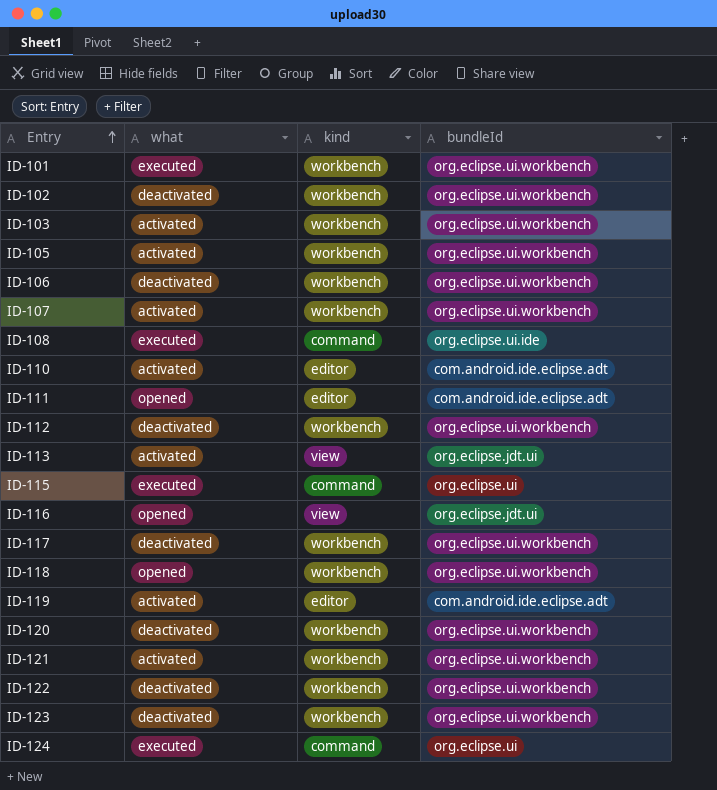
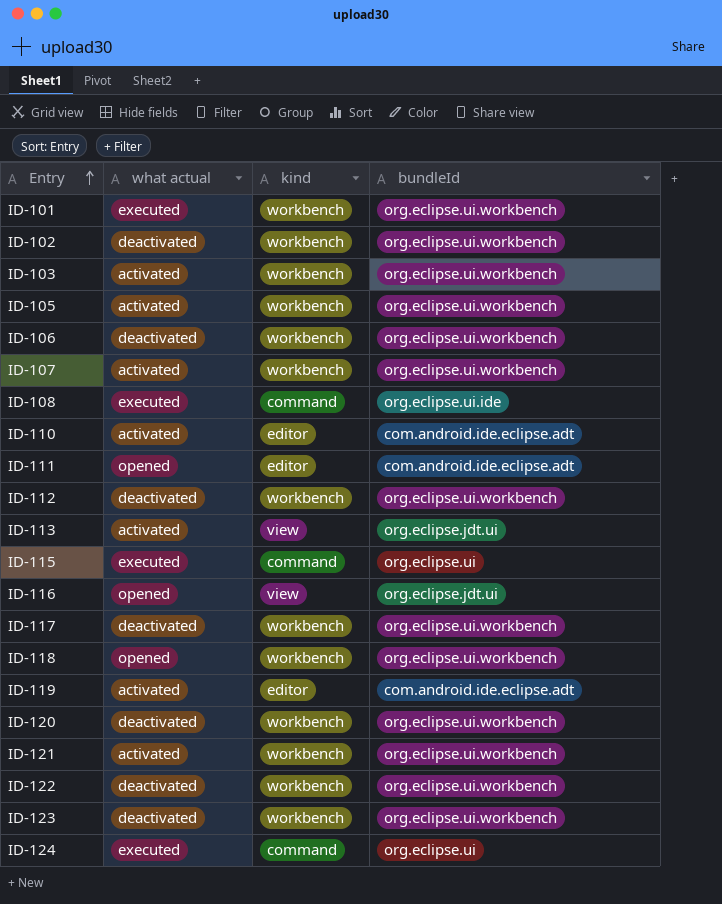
column name: what -> what actual

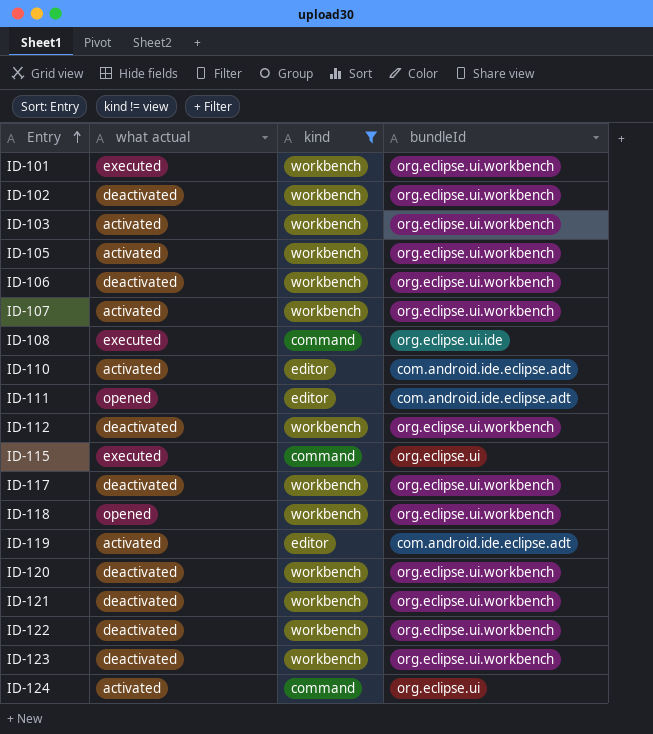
filter: none -> kind != view
ID-121 | what actual: activated -> deactivated
ID-124 | what actual: executed -> activated

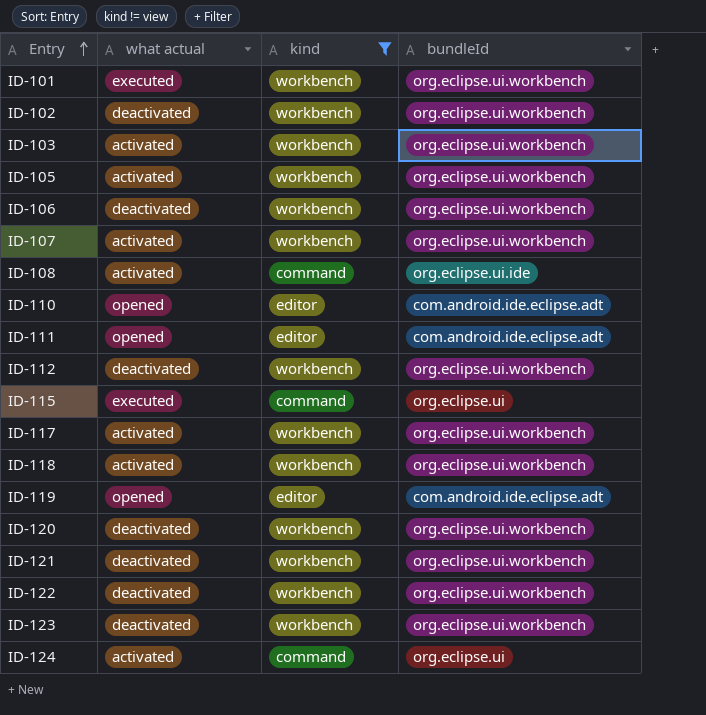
ID-108 | what actual: executed -> activated
ID-110 | what actual: activated -> opened
ID-117 | what actual: deactivated -> activated
ID-118 | what actual: opened -> activated
ID-119 | what actual: activated -> opened

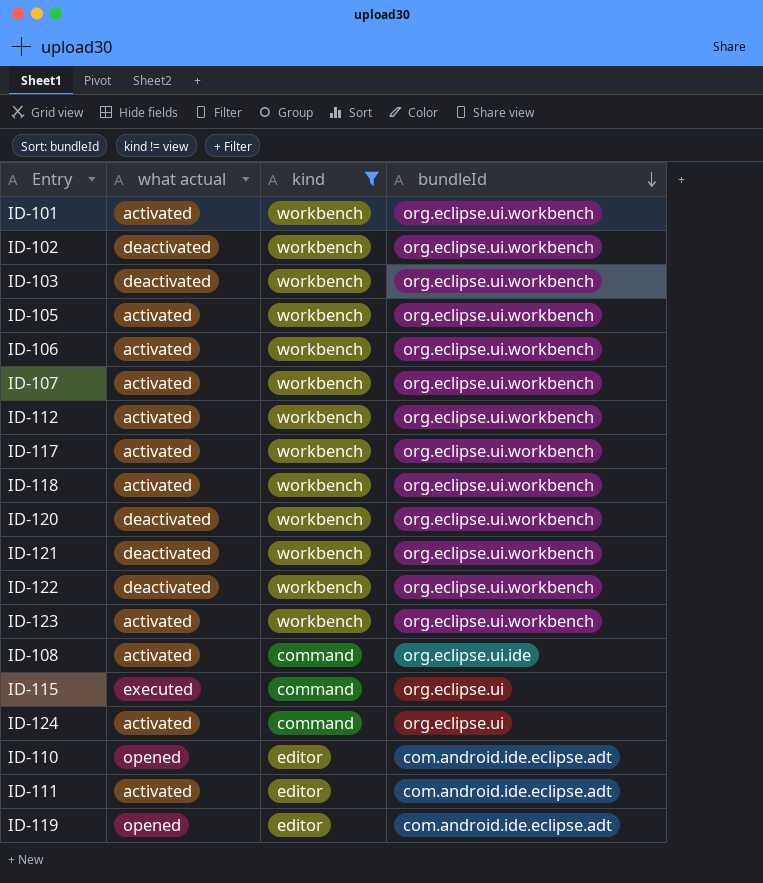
row order: Entry ascending -> bundleId descending
ID-101 | what actual: executed -> activated
ID-103 | what actual: activated -> deactivated
ID-106 | what actual: deactivated -> activated
ID-112 | what actual: deactivated -> activated
ID-123 | what actual: deactivated -> activated
ID-111 | what actual: opened -> activated

